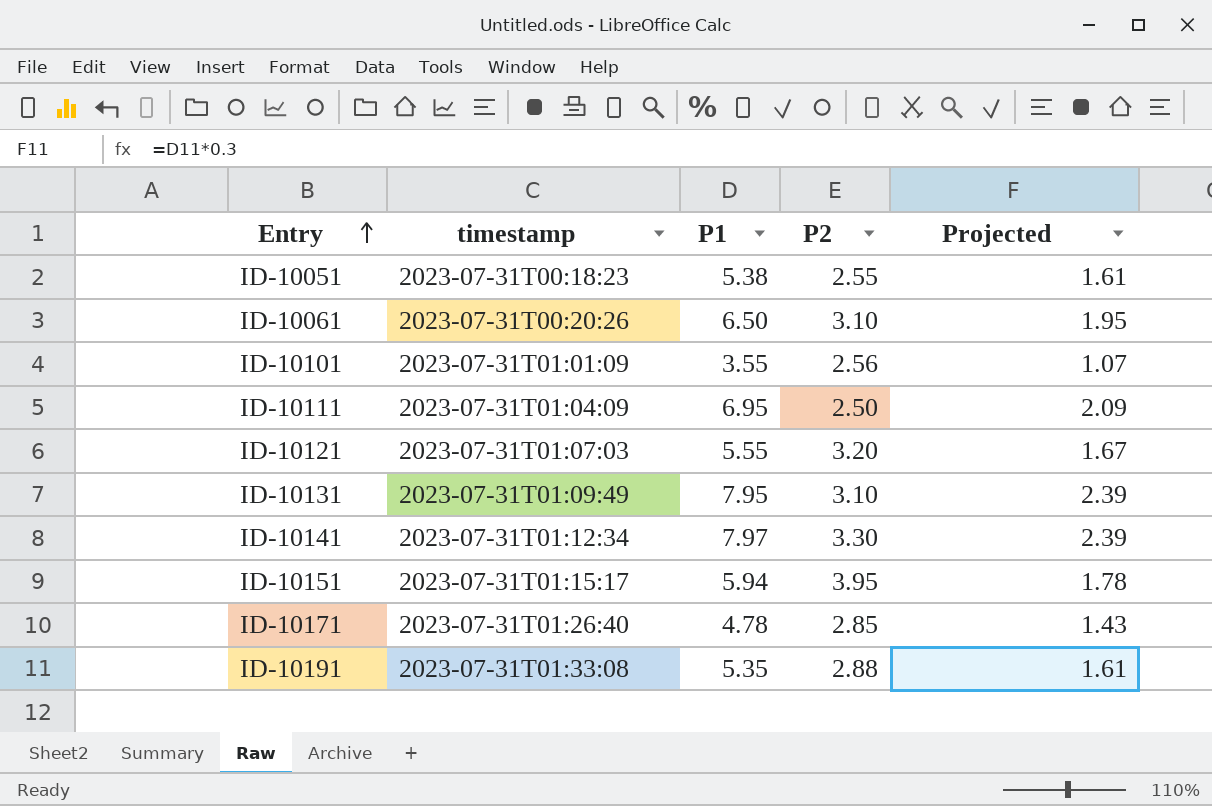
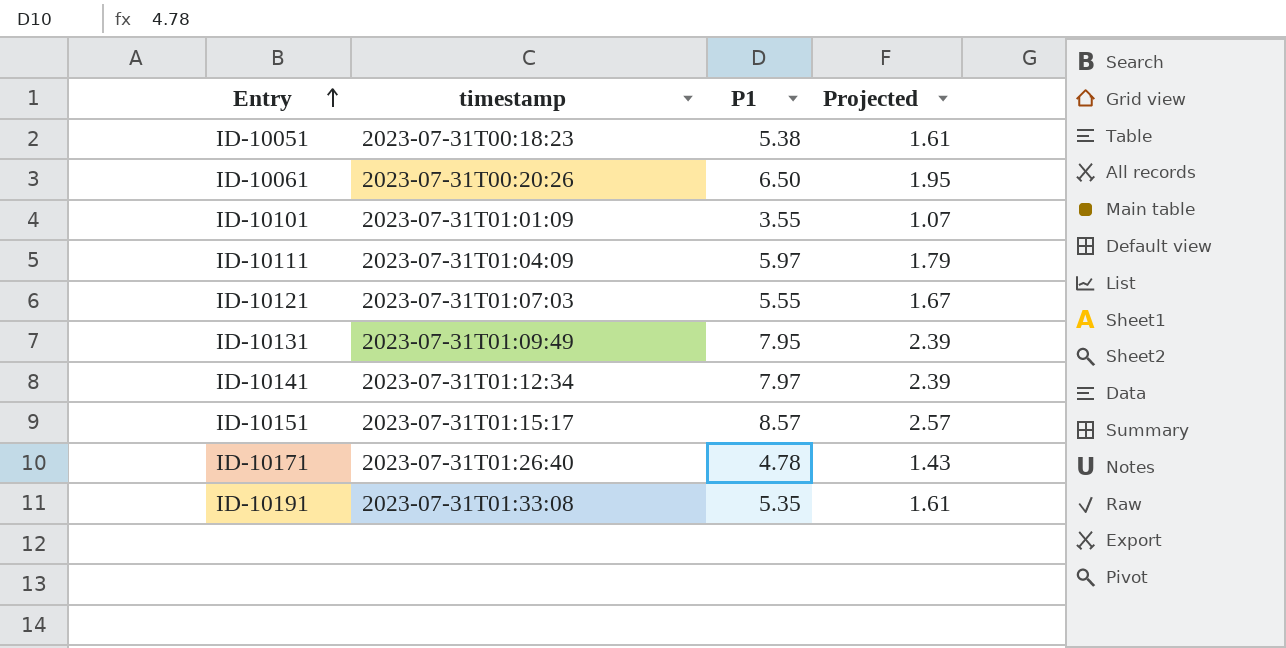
column P2 | position: 4 -> none
ID-10111 | P1: 6.95 -> 5.97
ID-10111 | Projected: 2.09 -> 1.79
ID-10151 | P1: 5.94 -> 8.57
ID-10151 | Projected: 1.78 -> 2.57

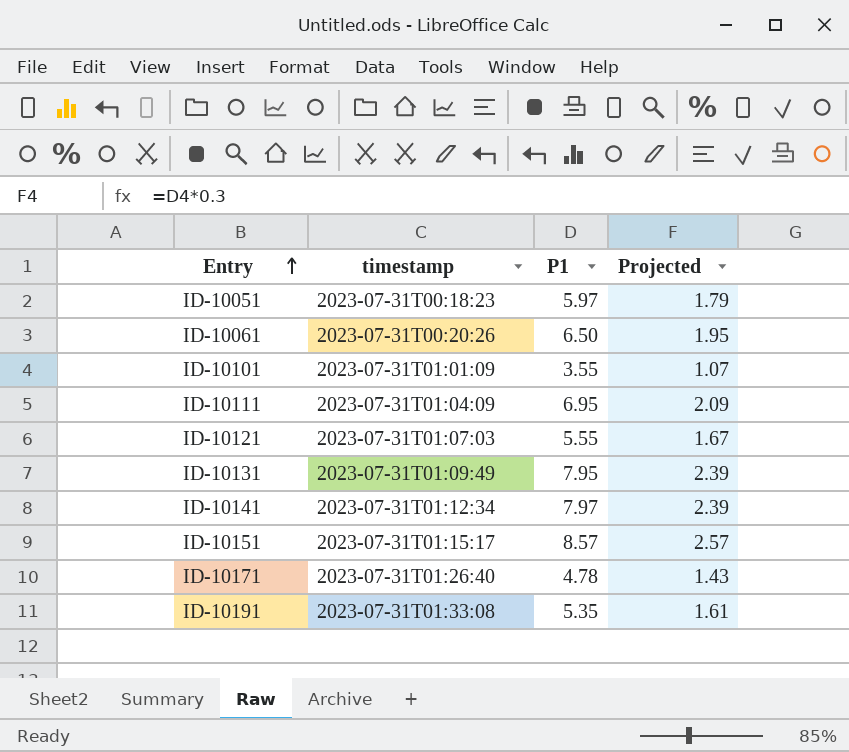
ID-10051 | P1: 5.38 -> 5.97
ID-10051 | Projected: 1.61 -> 1.79
ID-10111 | P1: 5.97 -> 6.95
ID-10111 | Projected: 1.79 -> 2.09

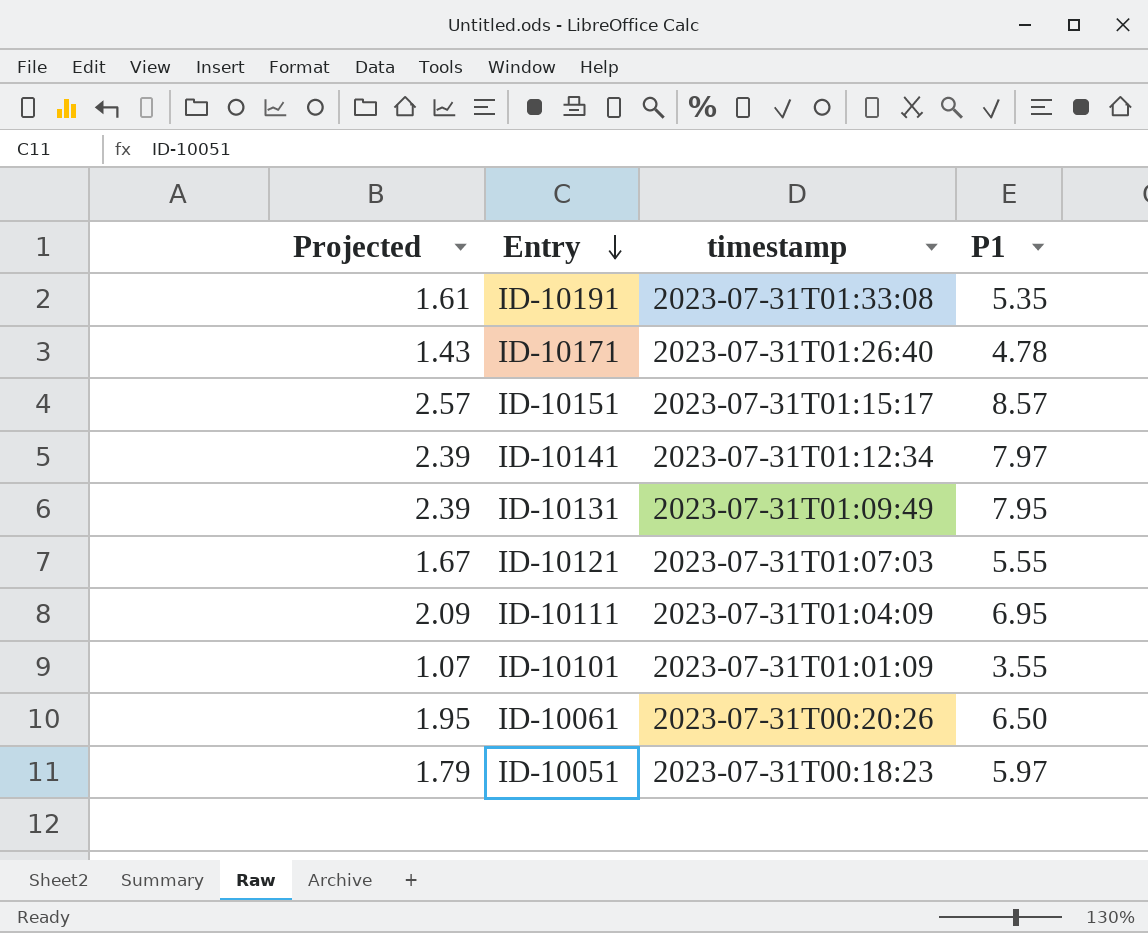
row order: Entry ascending -> Entry descending
column Projected | position: 4 -> 1

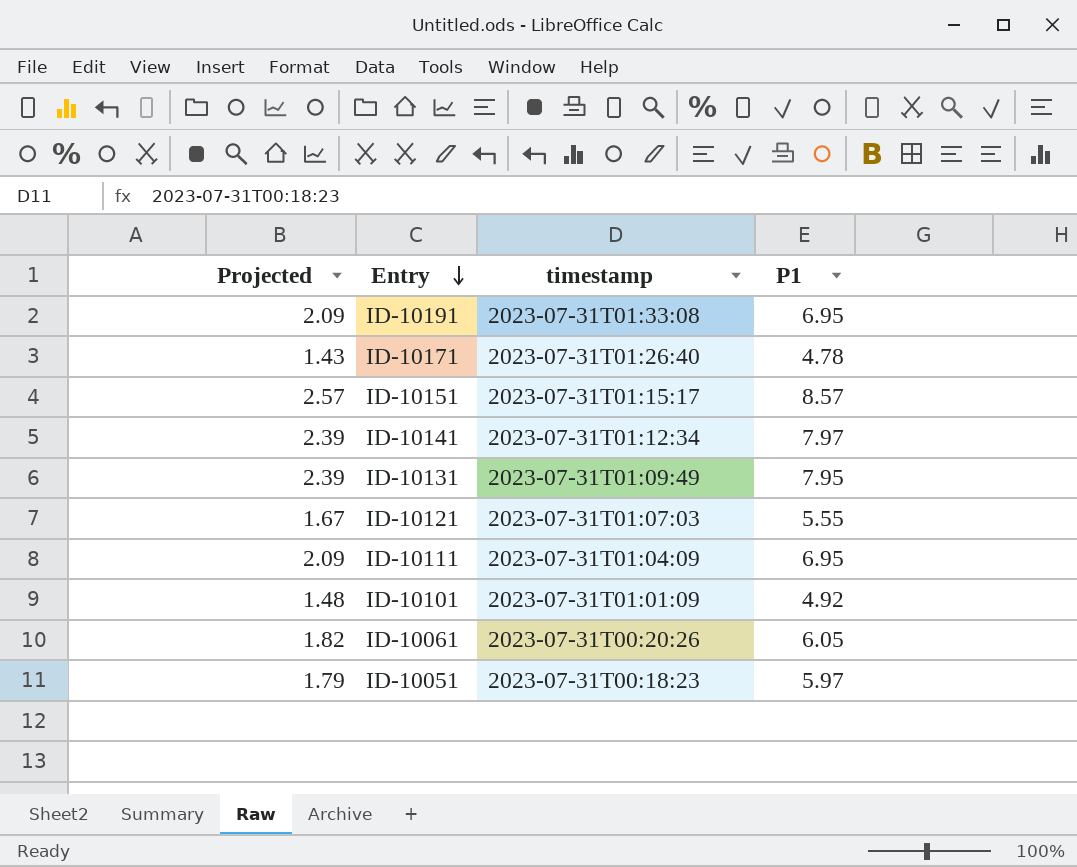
ID-10191 | Projected: 1.61 -> 2.09
ID-10191 | P1: 5.35 -> 6.95
ID-10101 | Projected: 1.07 -> 1.48
ID-10101 | P1: 3.55 -> 4.92
ID-10061 | Projected: 1.95 -> 1.82
ID-10061 | P1: 6.50 -> 6.05

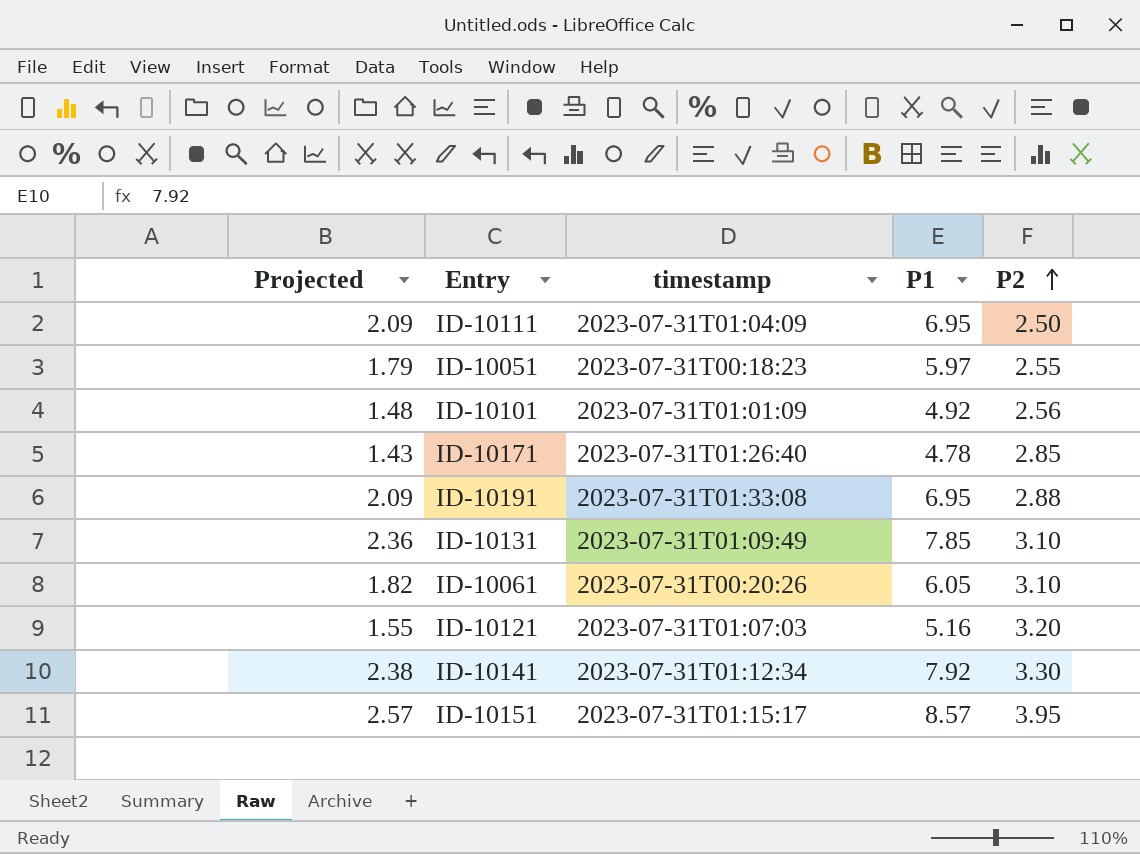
row order: Entry descending -> P2 ascending
column P2 | position: none -> 5
ID-10131 | Projected: 2.39 -> 2.36
ID-10131 | P1: 7.95 -> 7.85
ID-10121 | Projected: 1.67 -> 1.55
ID-10121 | P1: 5.55 -> 5.16
ID-10141 | Projected: 2.39 -> 2.38
ID-10141 | P1: 7.97 -> 7.92

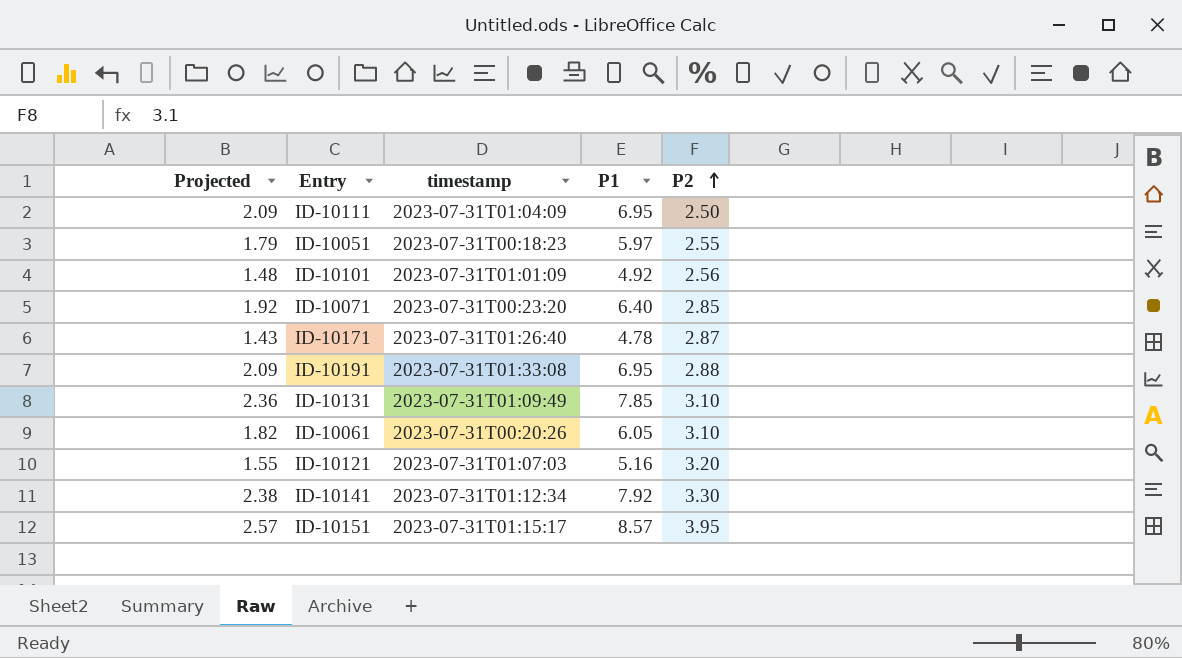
row ID-10071: none -> 1.92 | 2023-07-31T00:23:20 | 6.40 | 2.85
ID-10171 | P2: 2.85 -> 2.87

